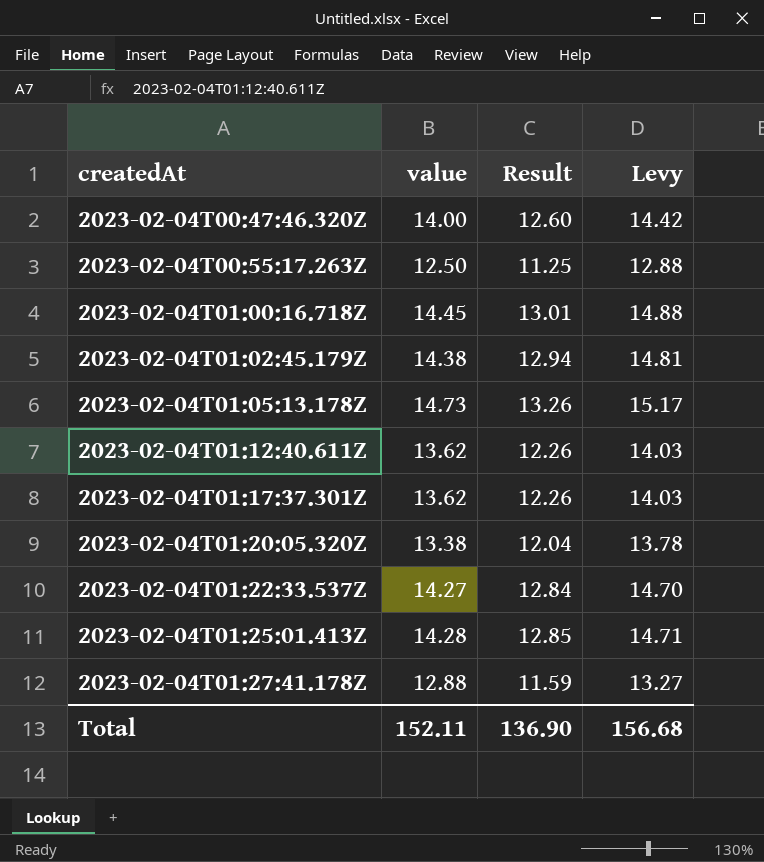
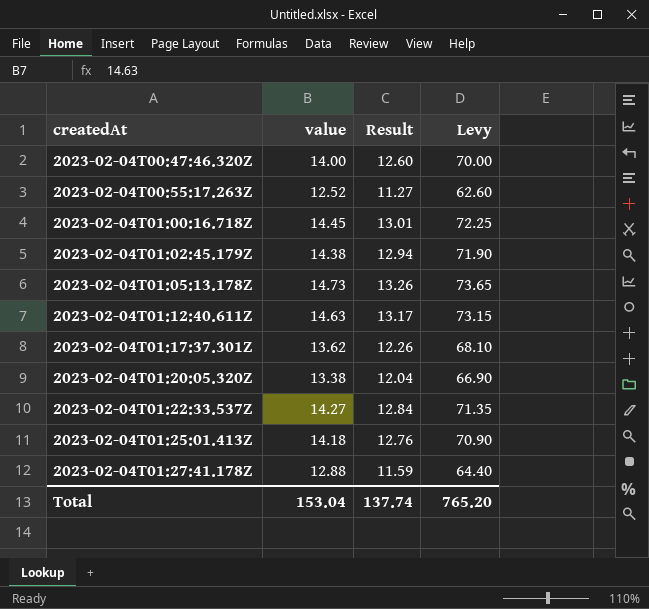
column Levy | formula: [value] * 1.03 -> [value] * 5
2023-02-04T00:55:17.263Z | value: 12.50 -> 12.52
2023-02-04T00:55:17.263Z | Result: 11.25 -> 11.27
2023-02-04T01:12:40.611Z | value: 13.62 -> 14.63
2023-02-04T01:12:40.611Z | Result: 12.26 -> 13.17
2023-02-04T01:25:01.413Z | value: 14.28 -> 14.18
2023-02-04T01:25:01.413Z | Result: 12.85 -> 12.76
Total | value: 152.11 -> 153.04
Total | Result: 136.90 -> 137.74
Total | Levy: 156.68 -> 765.20

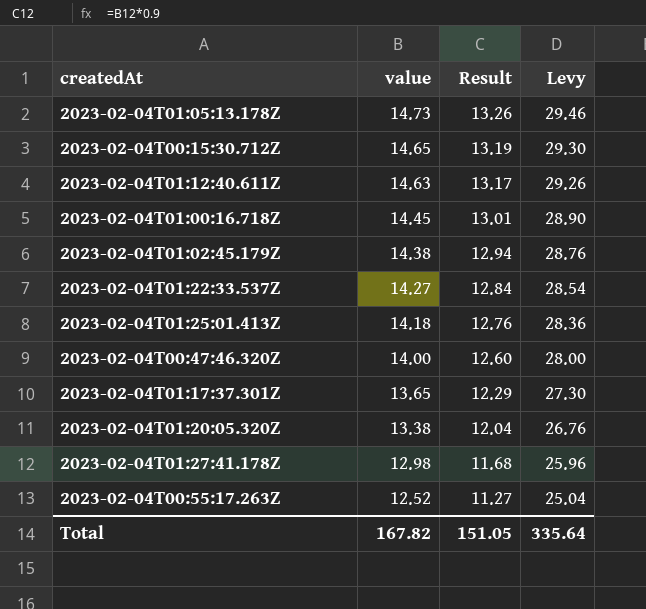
row order: createdAt ascending -> value descending
column Levy | formula: [value] * 5 -> [value] * 2
row 2023-02-04T00:15:30.712Z: none -> 14.65 | 13.19 | 29.30
2023-02-04T01:17:37.301Z | value: 13.62 -> 13.65
2023-02-04T01:17:37.301Z | Result: 12.26 -> 12.29
2023-02-04T01:27:41.178Z | value: 12.88 -> 12.98
2023-02-04T01:27:41.178Z | Result: 11.59 -> 11.68
Total | value: 153.04 -> 167.82
Total | Result: 137.74 -> 151.05
Total | Levy: 765.20 -> 335.64

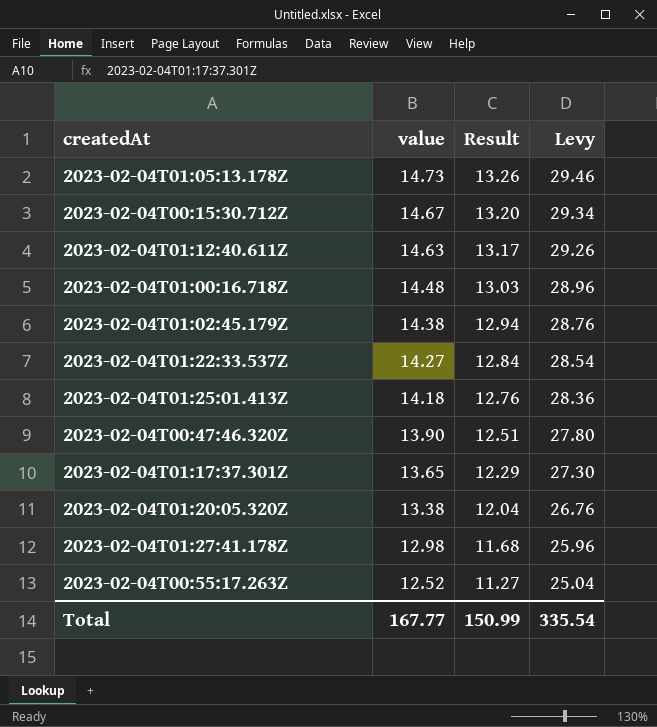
2023-02-04T00:15:30.712Z | value: 14.65 -> 14.67
2023-02-04T00:15:30.712Z | Result: 13.19 -> 13.20
2023-02-04T00:15:30.712Z | Levy: 29.30 -> 29.34
2023-02-04T01:00:16.718Z | value: 14.45 -> 14.48
2023-02-04T01:00:16.718Z | Result: 13.01 -> 13.03
2023-02-04T01:00:16.718Z | Levy: 28.90 -> 28.96
2023-02-04T00:47:46.320Z | value: 14.00 -> 13.90
2023-02-04T00:47:46.320Z | Result: 12.60 -> 12.51
2023-02-04T00:47:46.320Z | Levy: 28.00 -> 27.80
Total | value: 167.82 -> 167.77
Total | Result: 151.05 -> 150.99
Total | Levy: 335.64 -> 335.54

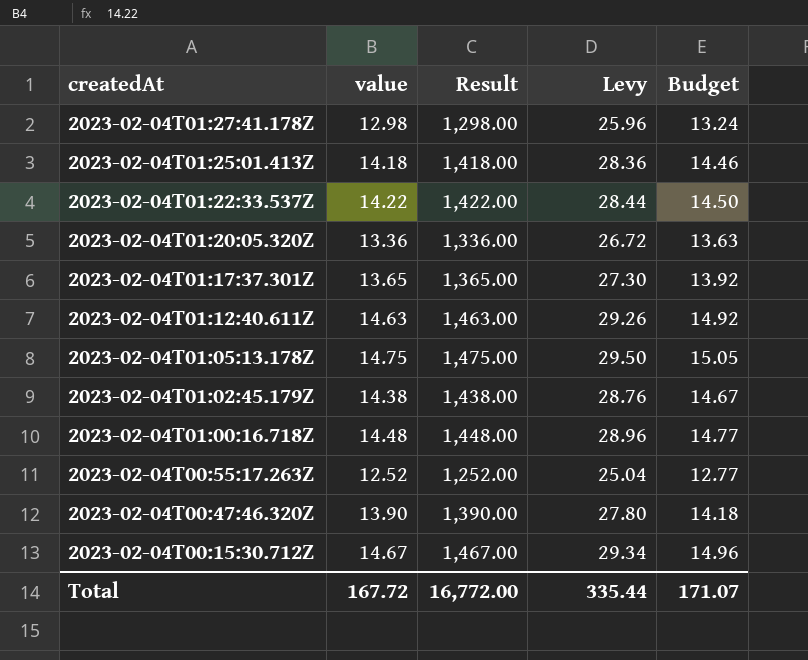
row order: value descending -> createdAt descending
column Result | formula: [value] * 0.9 -> [value] * 100
column Budget | formula: none -> [value] * 1.02
2023-02-04T01:22:33.537Z | value: 14.27 -> 14.22
2023-02-04T01:22:33.537Z | Levy: 28.54 -> 28.44
2023-02-04T01:20:05.320Z | value: 13.38 -> 13.36
2023-02-04T01:20:05.320Z | Levy: 26.76 -> 26.72
2023-02-04T01:05:13.178Z | value: 14.73 -> 14.75
2023-02-04T01:05:13.178Z | Levy: 29.46 -> 29.50
Total | value: 167.77 -> 167.72
Total | Result: 150.99 -> 16,772.00
Total | Levy: 335.54 -> 335.44

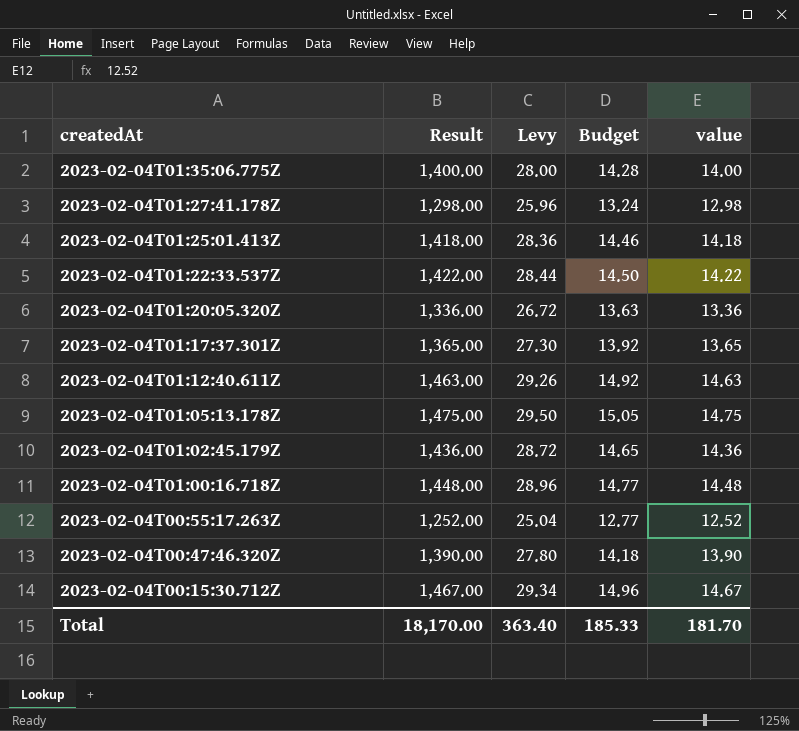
column value | position: 2 -> 5
row 2023-02-04T01:35:06.775Z: none -> 1,400.00 | 28.00 | 14.28 | 14.00
2023-02-04T01:02:45.179Z | Result: 1,438.00 -> 1,436.00
2023-02-04T01:02:45.179Z | Levy: 28.76 -> 28.72
2023-02-04T01:02:45.179Z | Budget: 14.67 -> 14.65
2023-02-04T01:02:45.179Z | value: 14.38 -> 14.36
Total | Result: 16,772.00 -> 18,170.00
Total | Levy: 335.44 -> 363.40
Total | Budget: 171.07 -> 185.33
Total | value: 167.72 -> 181.70

